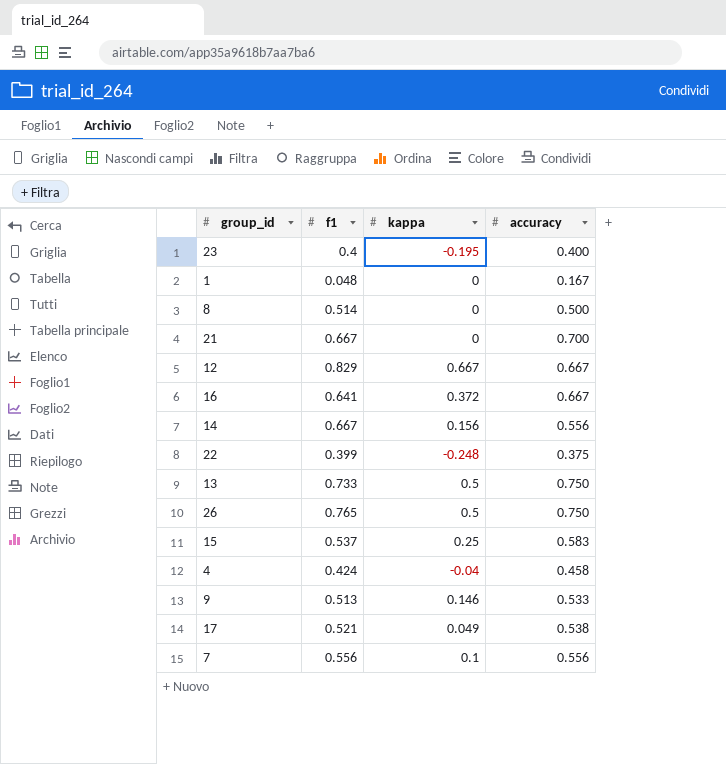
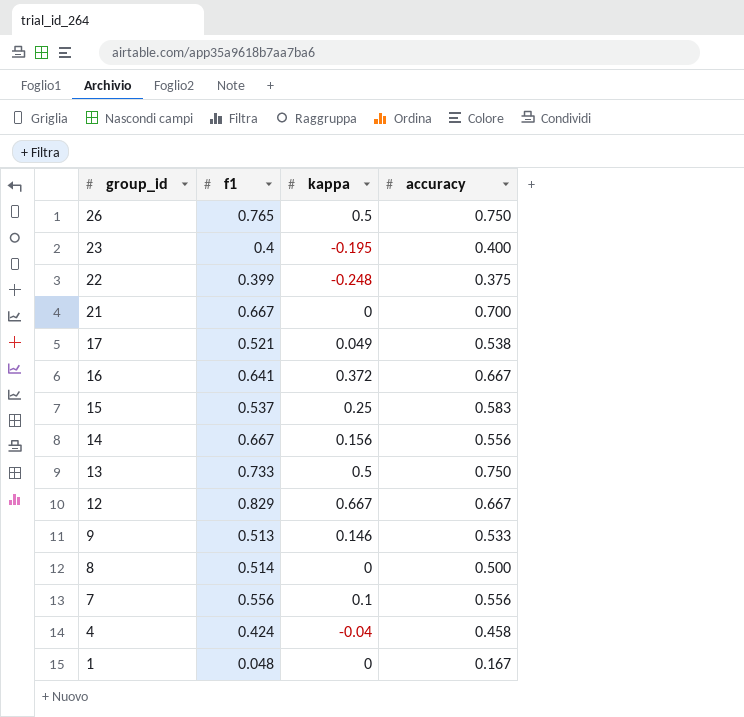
row order: none -> group_id descending

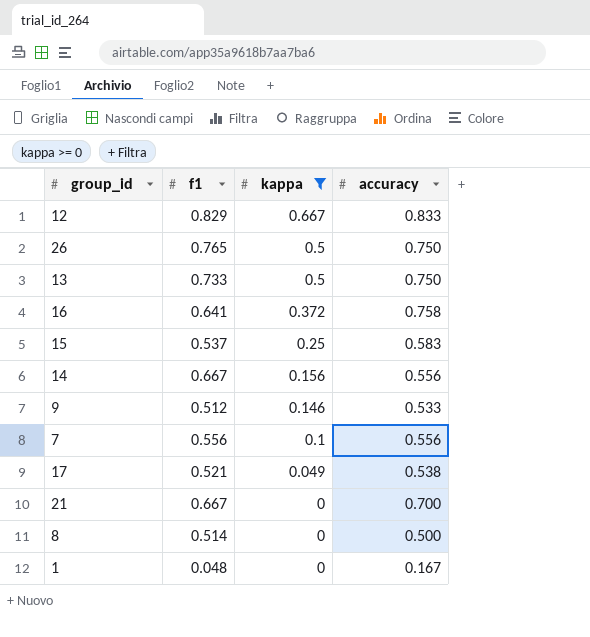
filter: none -> kappa >= 0
row order: group_id descending -> kappa descending
12 | accuracy: 0.667 -> 0.833
16 | accuracy: 0.667 -> 0.758
9 | f1: 0.513 -> 0.512

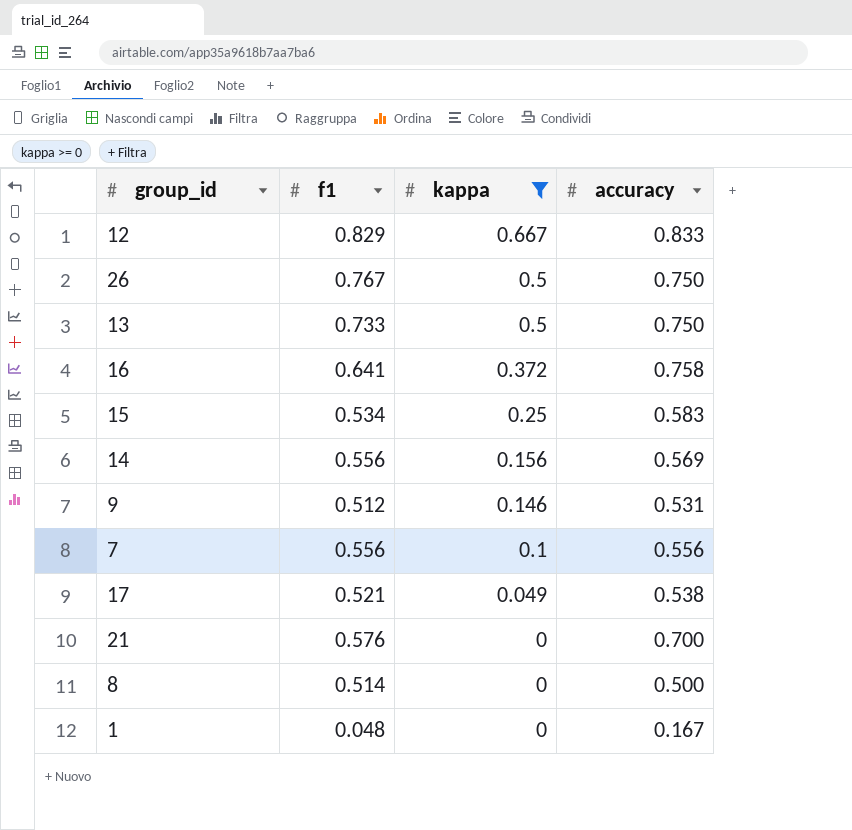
26 | f1: 0.765 -> 0.767
15 | f1: 0.537 -> 0.534
14 | f1: 0.667 -> 0.556
14 | accuracy: 0.556 -> 0.569
9 | accuracy: 0.533 -> 0.531
21 | f1: 0.667 -> 0.576

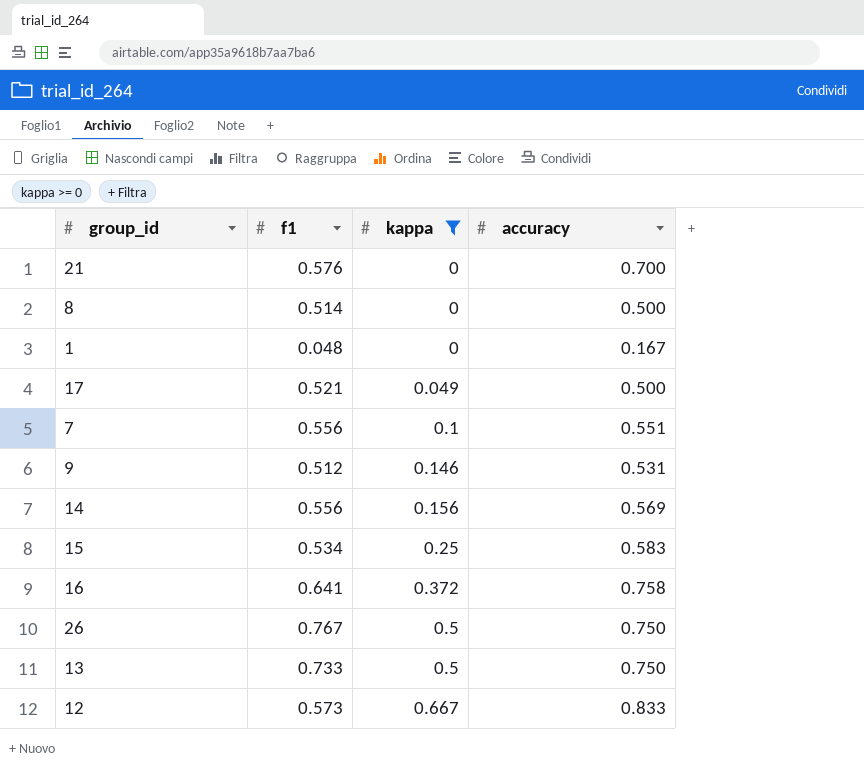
row order: kappa descending -> kappa ascending
17 | accuracy: 0.538 -> 0.500
7 | accuracy: 0.556 -> 0.551
12 | f1: 0.829 -> 0.573

